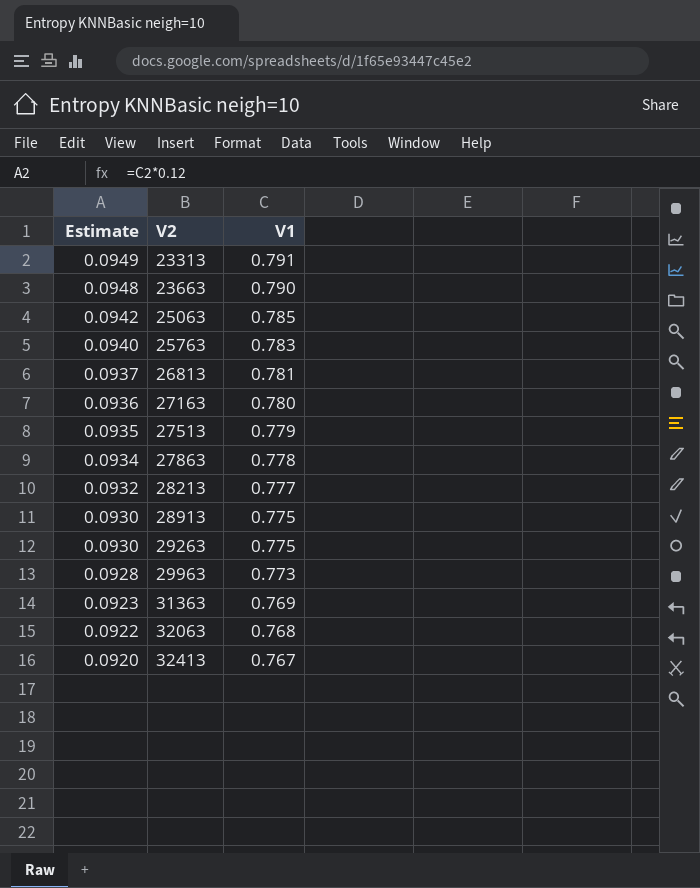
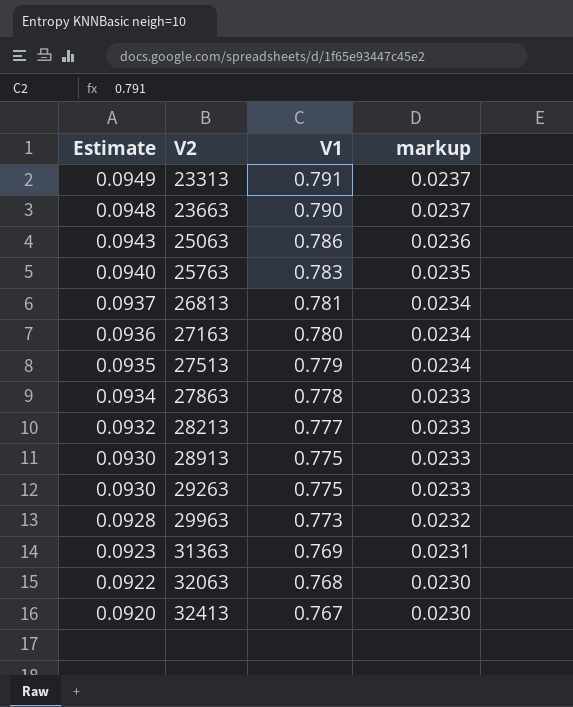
column markup | formula: none -> [V1] * 0.03
25063 | Estimate: 0.0942 -> 0.0943
25063 | V1: 0.785 -> 0.786

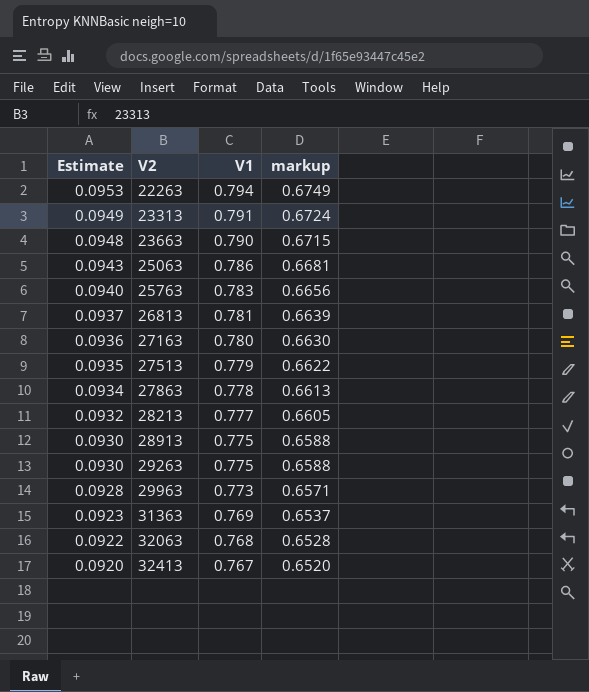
column markup | formula: [V1] * 0.03 -> [V1] * 0.85
row 22263: none -> 0.0953 | 0.794 | 0.6749

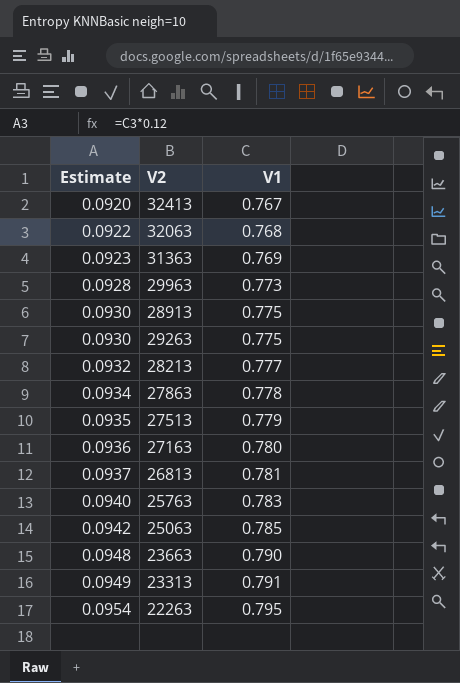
row order: Estimate descending -> Estimate ascending
column markup | formula: [V1] * 0.85 -> none
25063 | Estimate: 0.0943 -> 0.0942
25063 | V1: 0.786 -> 0.785
22263 | Estimate: 0.0953 -> 0.0954
22263 | V1: 0.794 -> 0.795

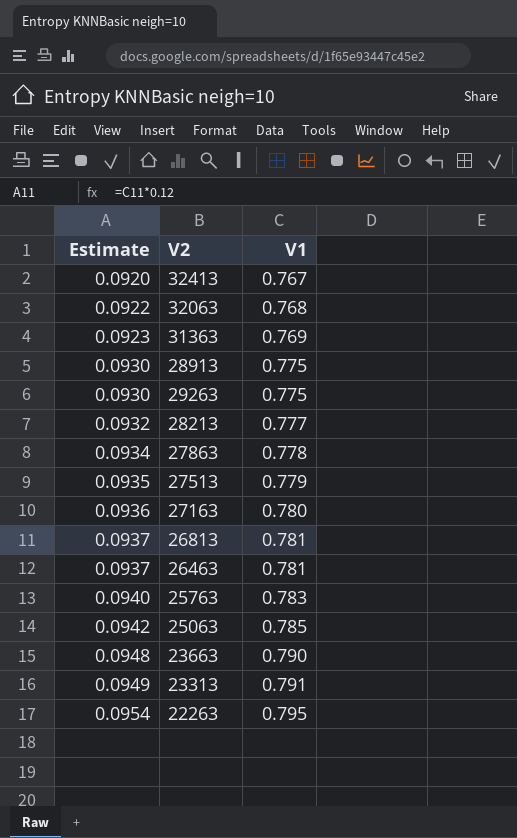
row 29963: 0.0928 | 0.773 -> none
row 26463: none -> 0.0937 | 0.781

